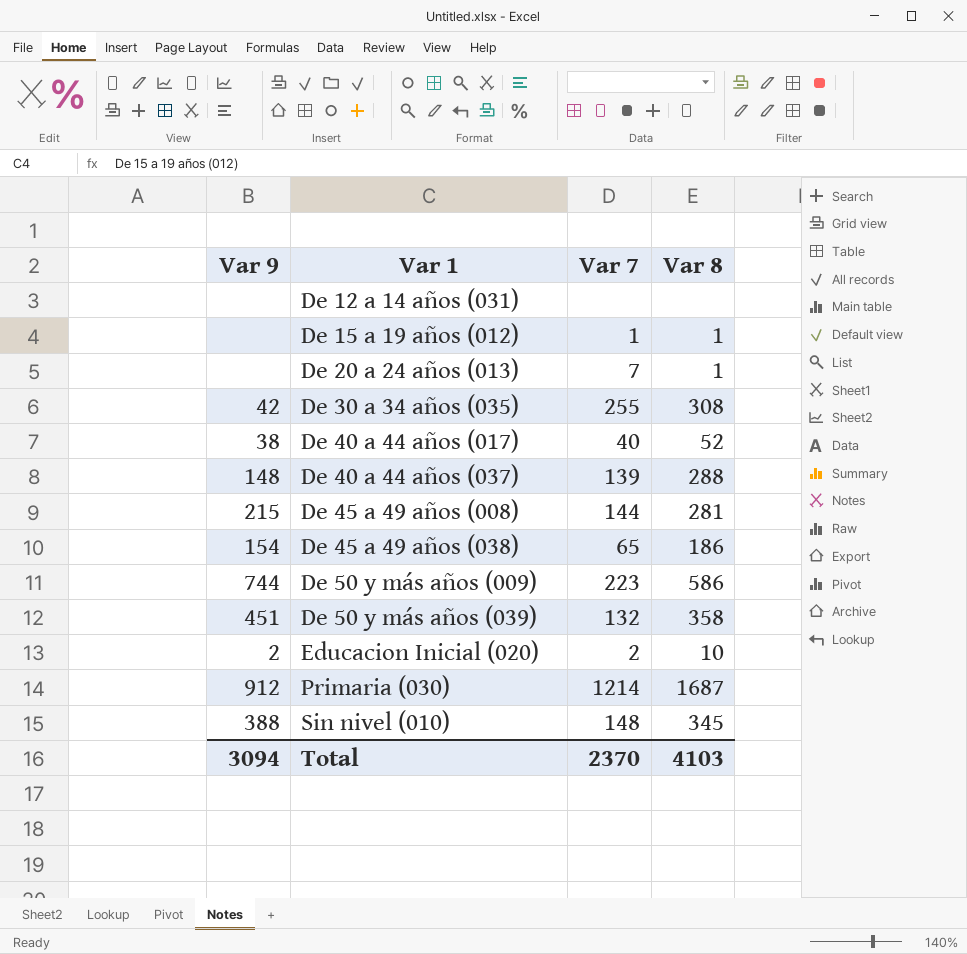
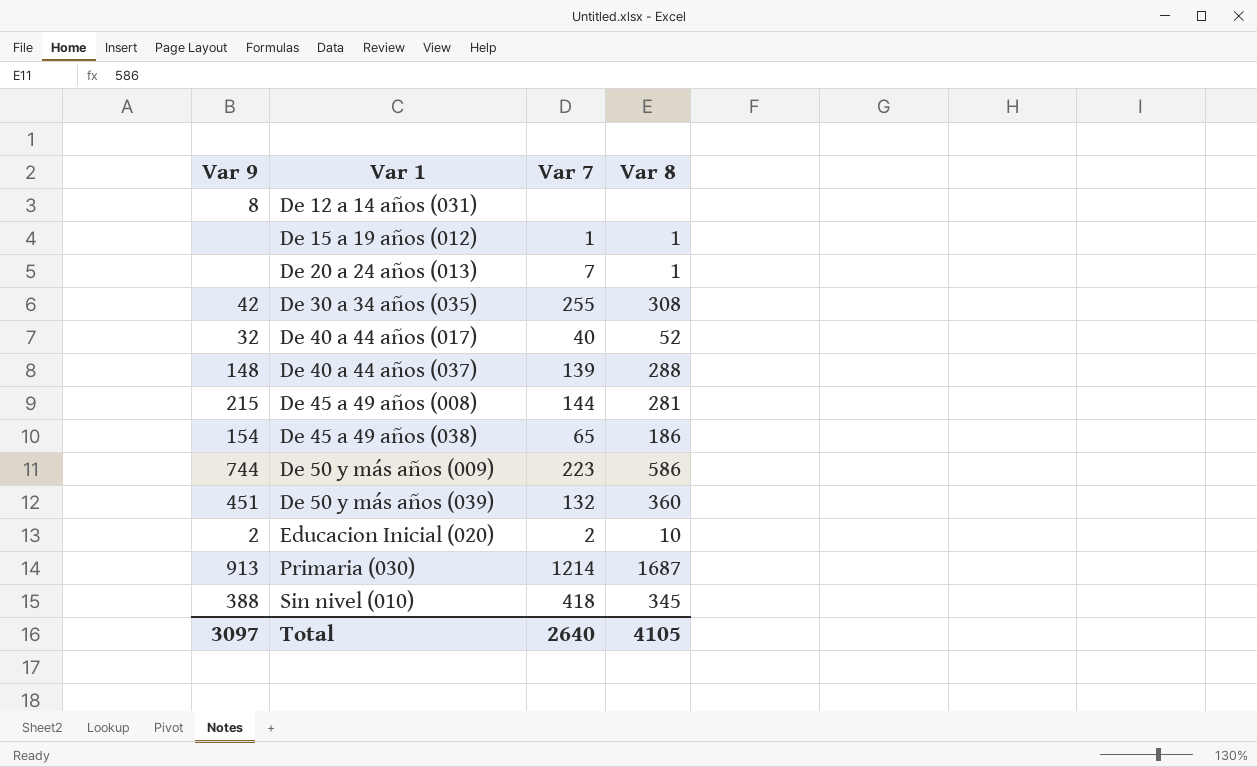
De 12 a 14 años (031) | Var 9: none -> 8
De 40 a 44 años (017) | Var 9: 38 -> 32
De 50 y más años (039) | Var 8: 358 -> 360
Primaria (030) | Var 9: 912 -> 913
Sin nivel (010) | Var 7: 148 -> 418
Total | Var 9: 3094 -> 3097
Total | Var 7: 2370 -> 2640
Total | Var 8: 4103 -> 4105

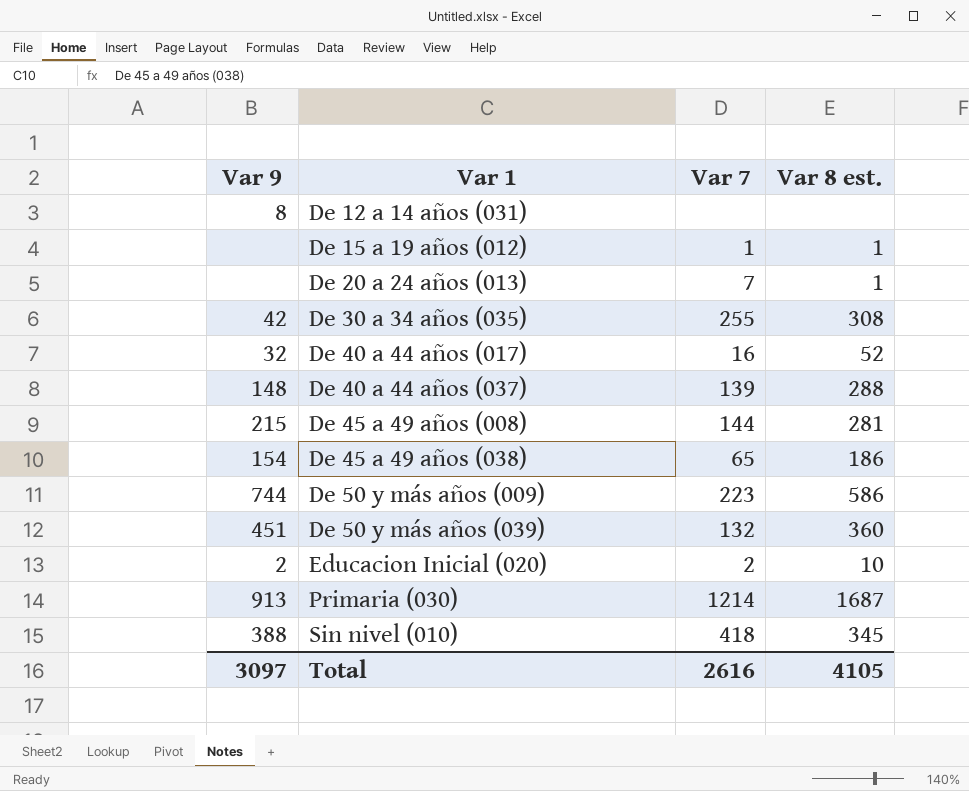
column name: Var 8 -> Var 8 est.
De 40 a 44 años (017) | Var 7: 40 -> 16
Total | Var 7: 2640 -> 2616

